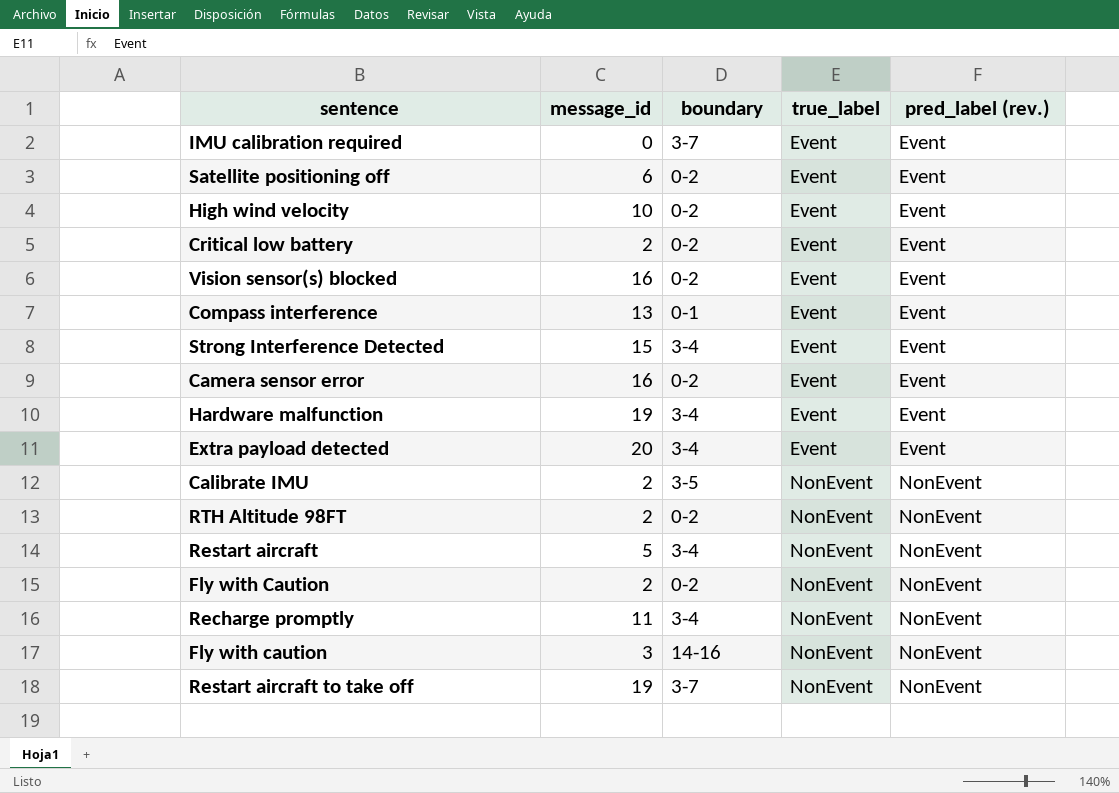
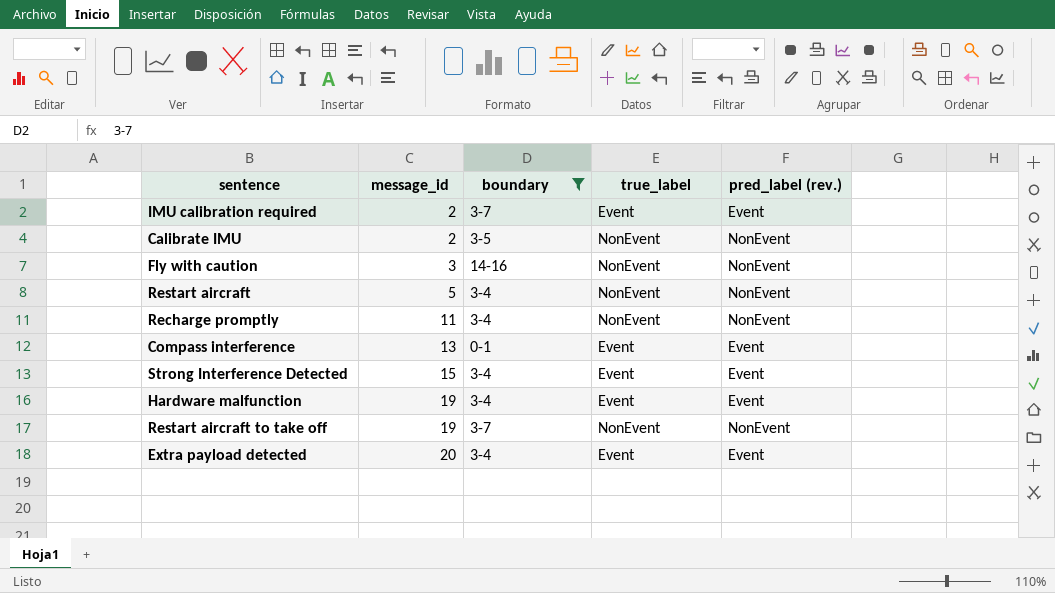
filter: none -> boundary != 0-2
row order: true_label ascending -> message_id ascending
IMU calibration required | message_id: 0 -> 2

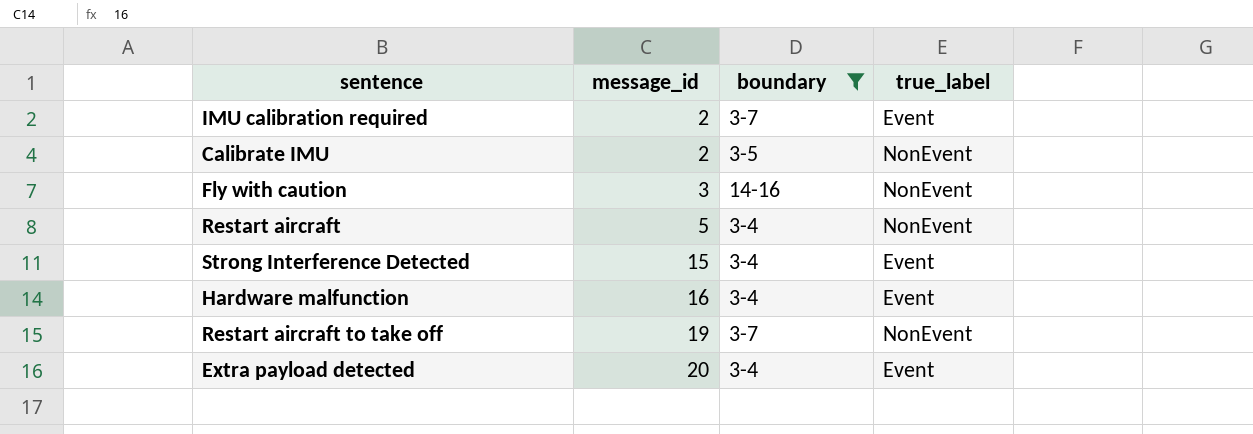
column pred_label (rev.) | position: 5 -> none
row Recharge promptly: 11 | 3-4 | NonEvent | NonEvent -> none
row Compass interference: 13 | 0-1 | Event | Event -> none
Hardware malfunction | message_id: 19 -> 16

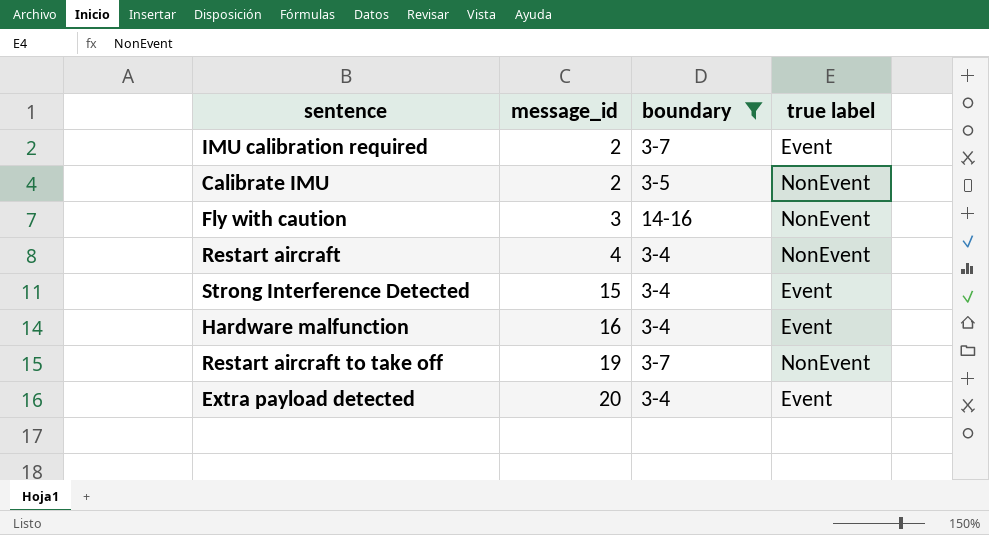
column name: true_label -> true label
Restart aircraft | message_id: 5 -> 4

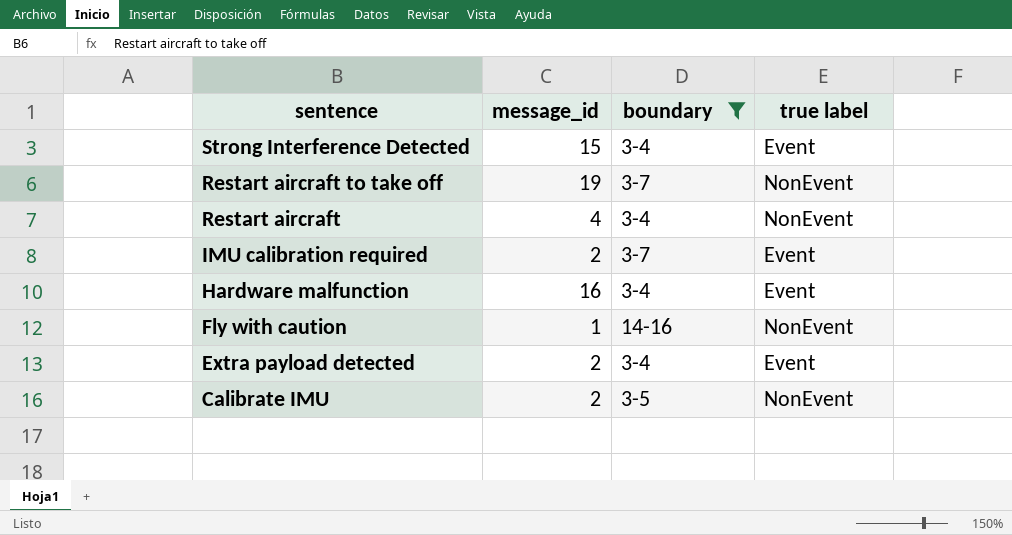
row order: message_id ascending -> sentence descending
Fly with caution | message_id: 3 -> 1
Extra payload detected | message_id: 20 -> 2

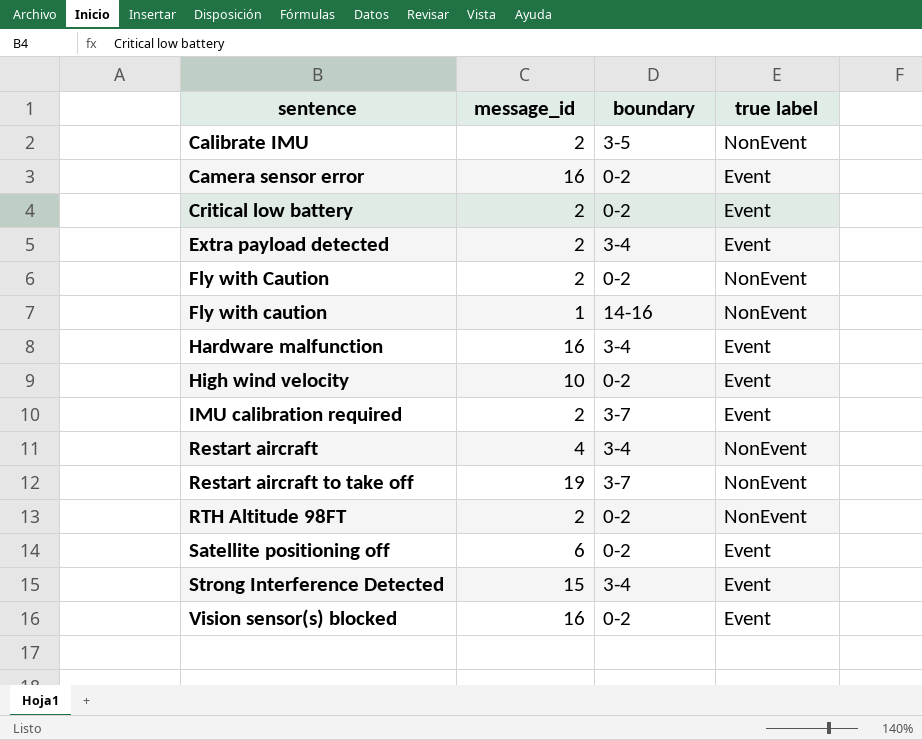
filter: boundary != 0-2 -> none
row order: sentence descending -> sentence ascending

